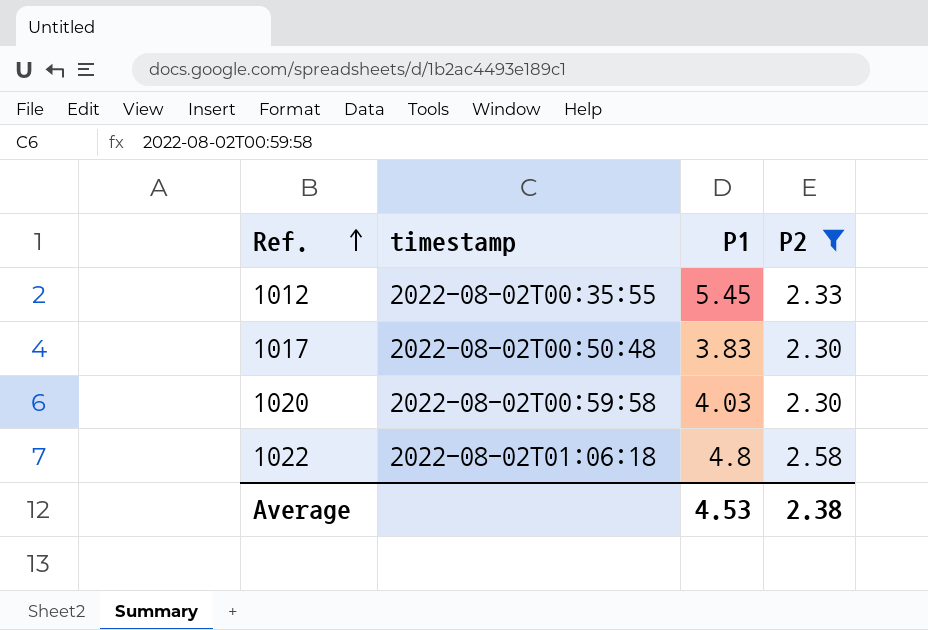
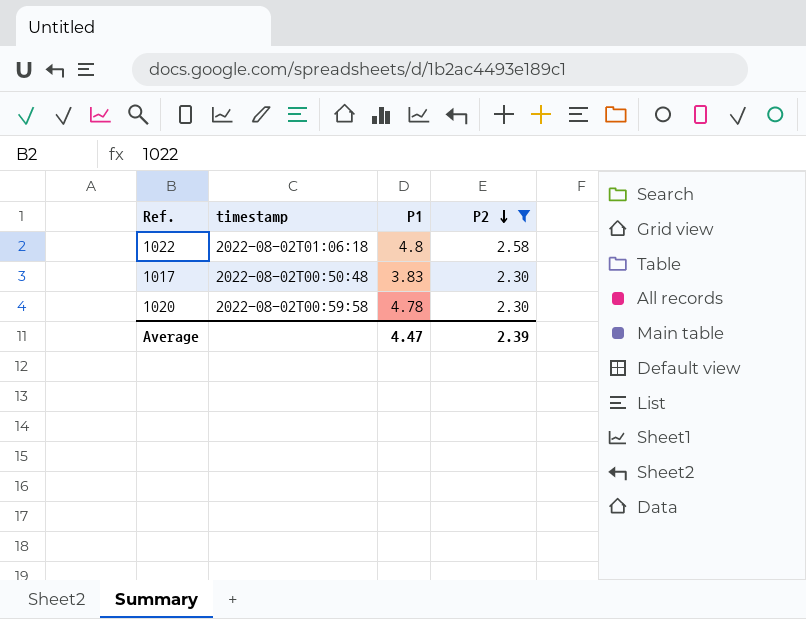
row order: Ref. ascending -> P2 descending
row 1012: 2022-08-02T00:35:55 | 5.45 | 2.33 -> none
1020 | P1: 4.03 -> 4.78
Average | P1: 4.53 -> 4.47
Average | P2: 2.38 -> 2.39

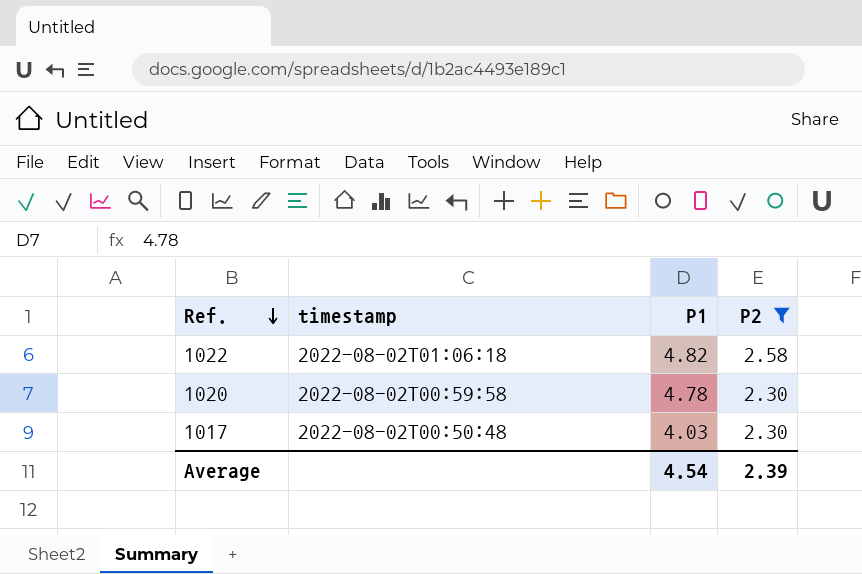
row order: P2 descending -> Ref. descending
1022 | P1: 4.8 -> 4.82
1017 | P1: 3.83 -> 4.03
Average | P1: 4.47 -> 4.54

